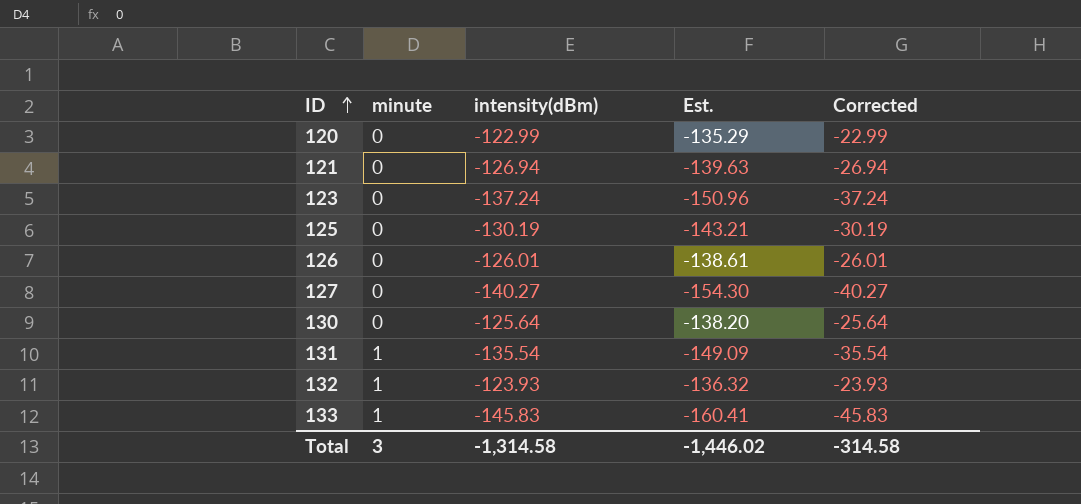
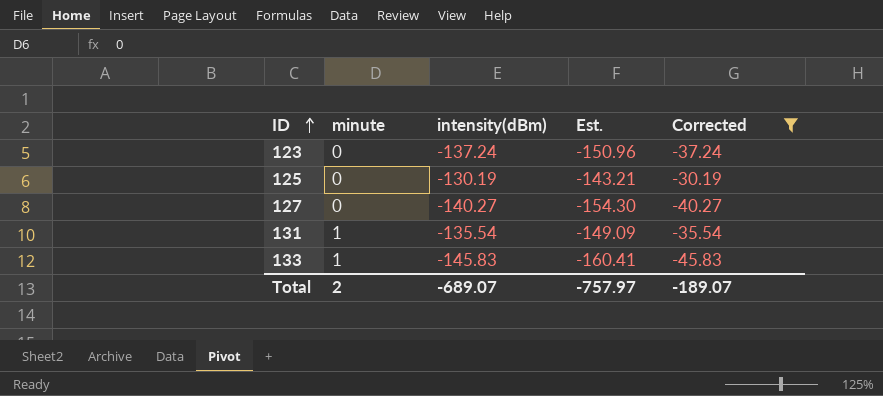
filter: none -> Corrected <= -30.19
Total | minute: 3 -> 2
Total | intensity(dBm): -1,314.58 -> -689.07
Total | Est.: -1,446.02 -> -757.97
Total | Corrected: -314.58 -> -189.07

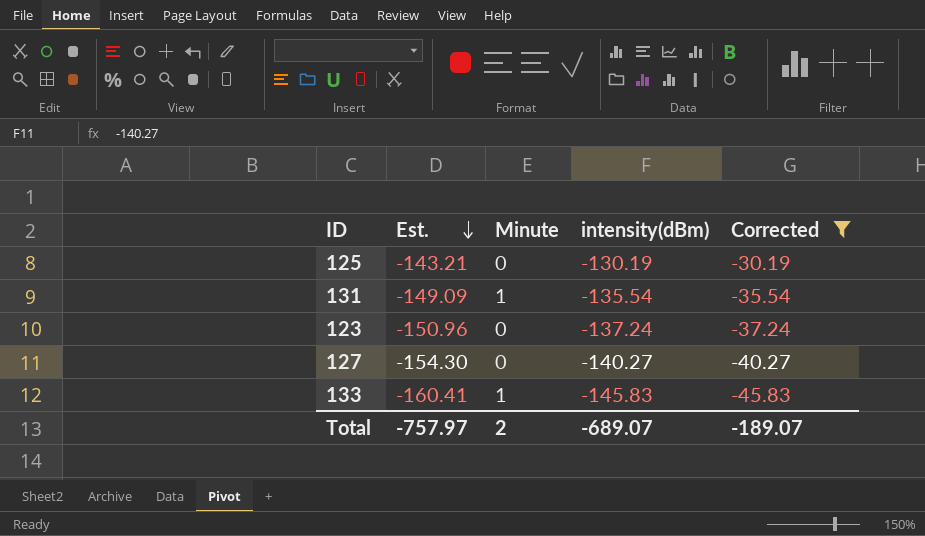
row order: ID ascending -> Est. descending
column Est. | position: 4 -> 2
column name: minute -> Minute

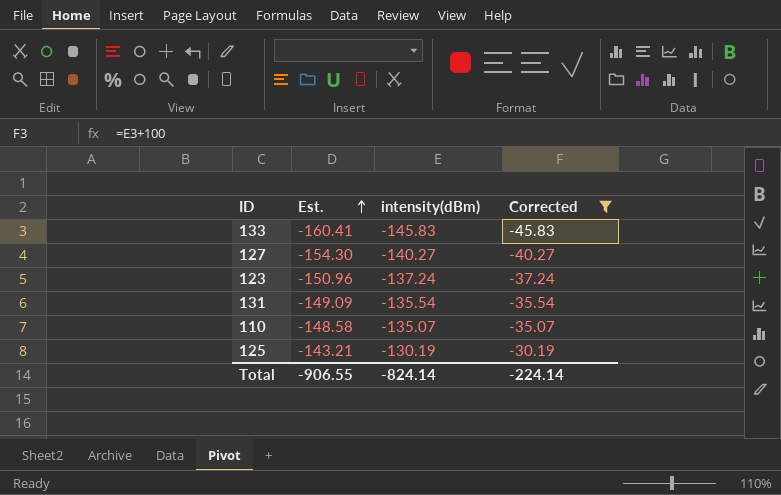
row order: Est. descending -> Est. ascending
column Minute | position: 3 -> none
row 110: none -> -148.58 | -135.07 | -35.07
Total | Est.: -757.97 -> -906.55
Total | intensity(dBm): -689.07 -> -824.14
Total | Corrected: -189.07 -> -224.14

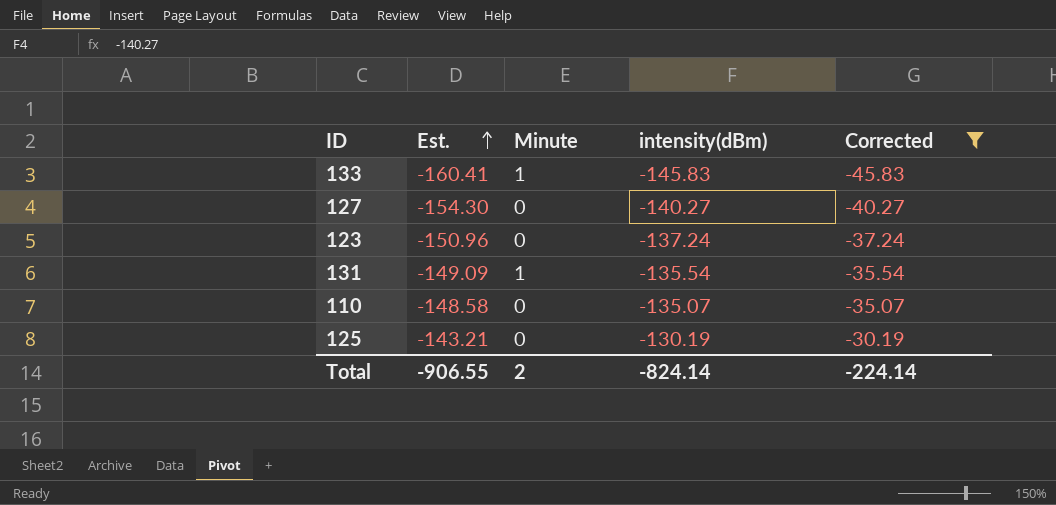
column Minute | position: none -> 3

